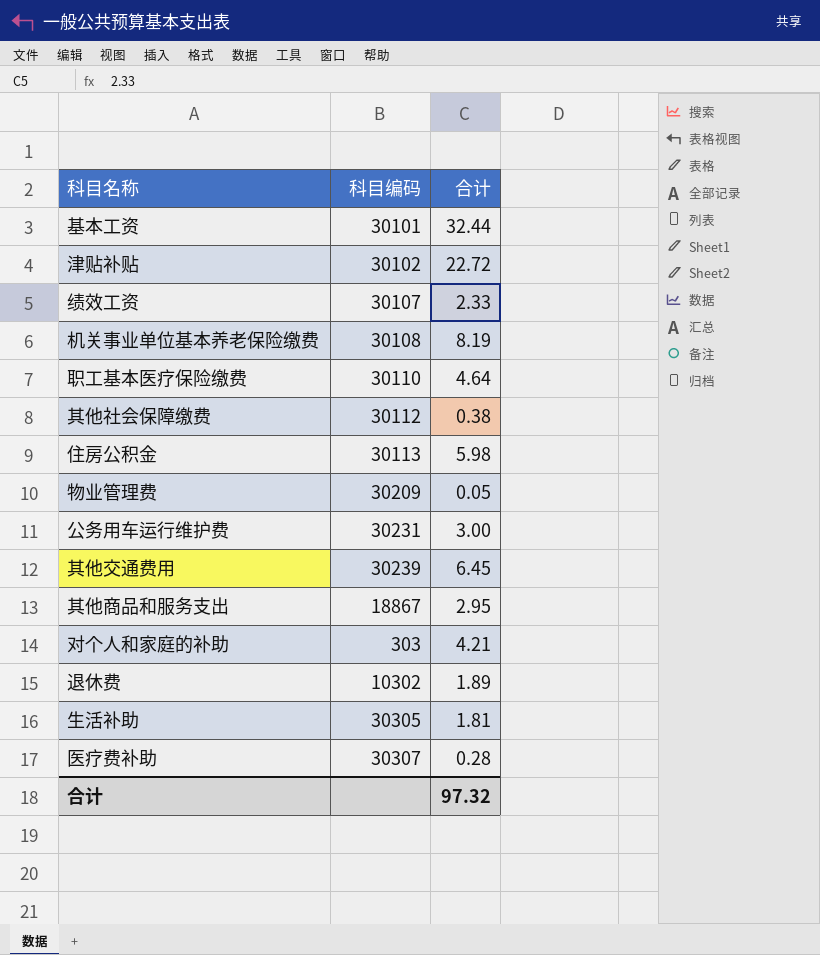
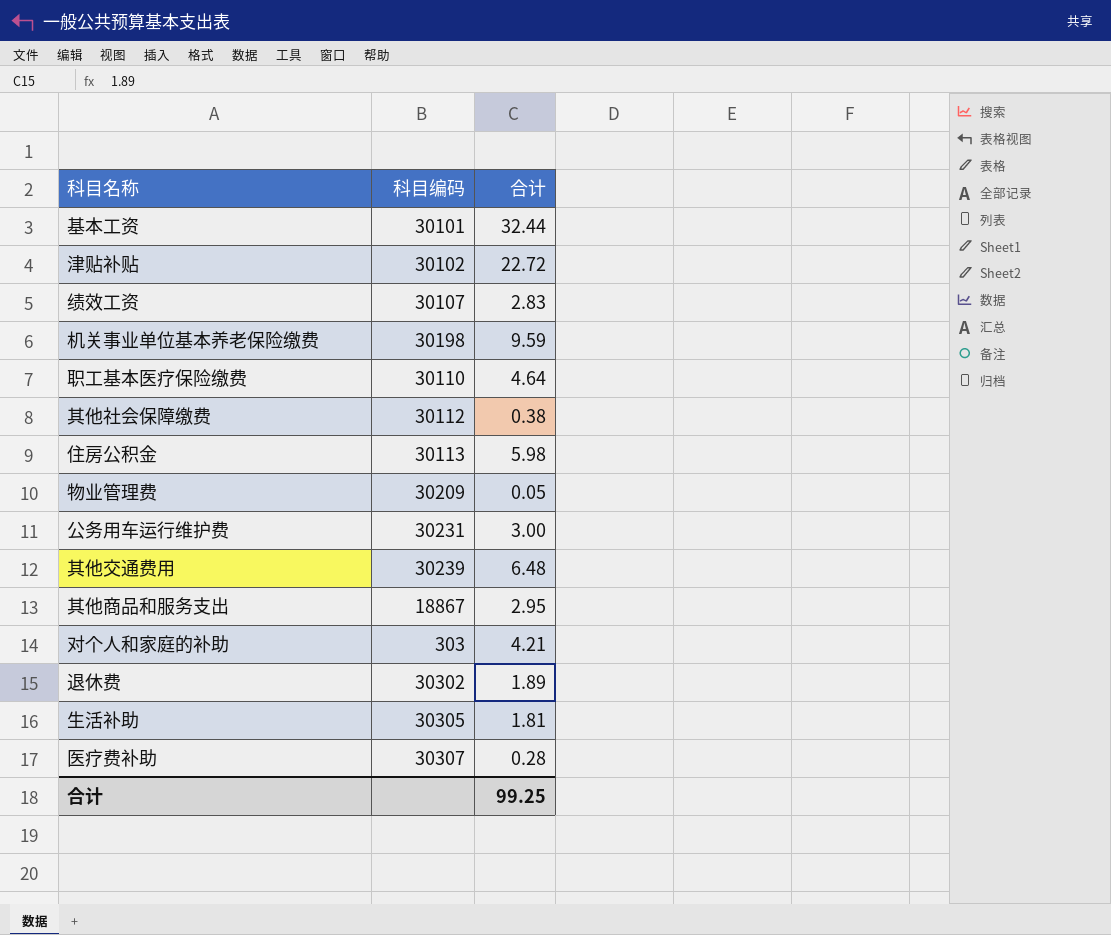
绩效工资 | 合计: 2.33 -> 2.83
机关事业单位基本养老保险缴费 | 科目编码: 30108 -> 30198
机关事业单位基本养老保险缴费 | 合计: 8.19 -> 9.59
其他交通费用 | 合计: 6.45 -> 6.48
退休费 | 科目编码: 10302 -> 30302
合计 | 合计: 97.32 -> 99.25

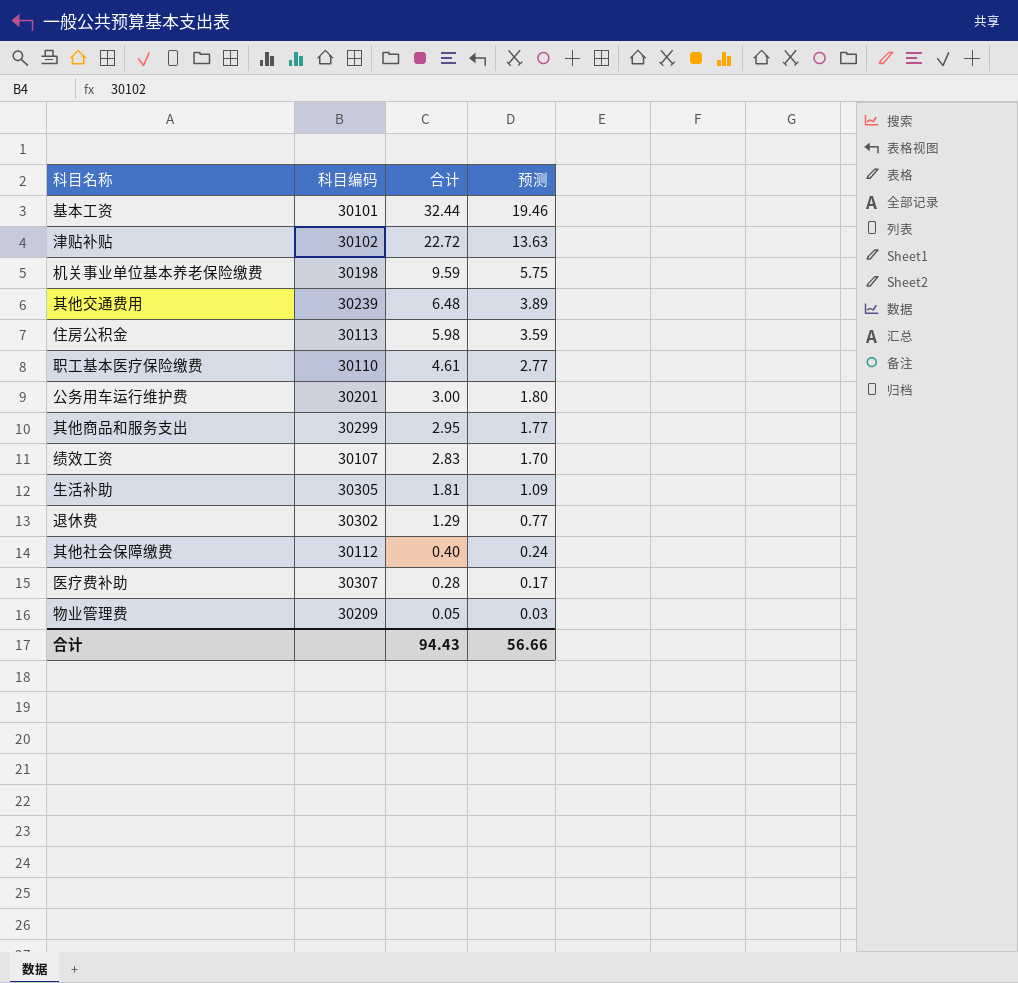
row order: none -> 合计 descending
column 预测 | formula: none -> [合计] * 0.6
row 对个人和家庭的补助: 303 | 4.21 -> none
职工基本医疗保险缴费 | 合计: 4.64 -> 4.61
公务用车运行维护费 | 科目编码: 30231 -> 30201
其他商品和服务支出 | 科目编码: 18867 -> 30299
退休费 | 合计: 1.89 -> 1.29
其他社会保障缴费 | 合计: 0.38 -> 0.40
合计 | 合计: 99.25 -> 94.43

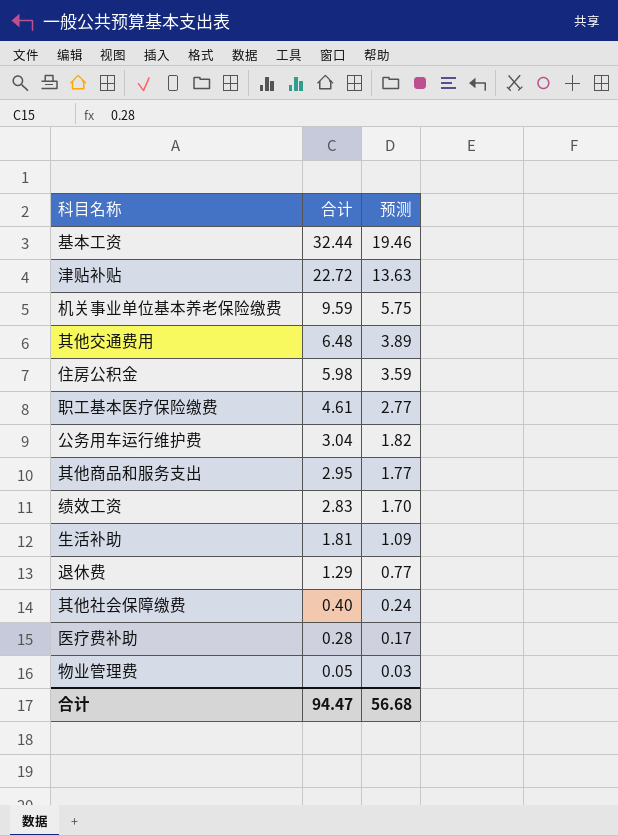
column 科目编码 | position: 2 -> none
公务用车运行维护费 | 合计: 3.00 -> 3.04
公务用车运行维护费 | 预测: 1.80 -> 1.82
合计 | 合计: 94.43 -> 94.47
合计 | 预测: 56.66 -> 56.68

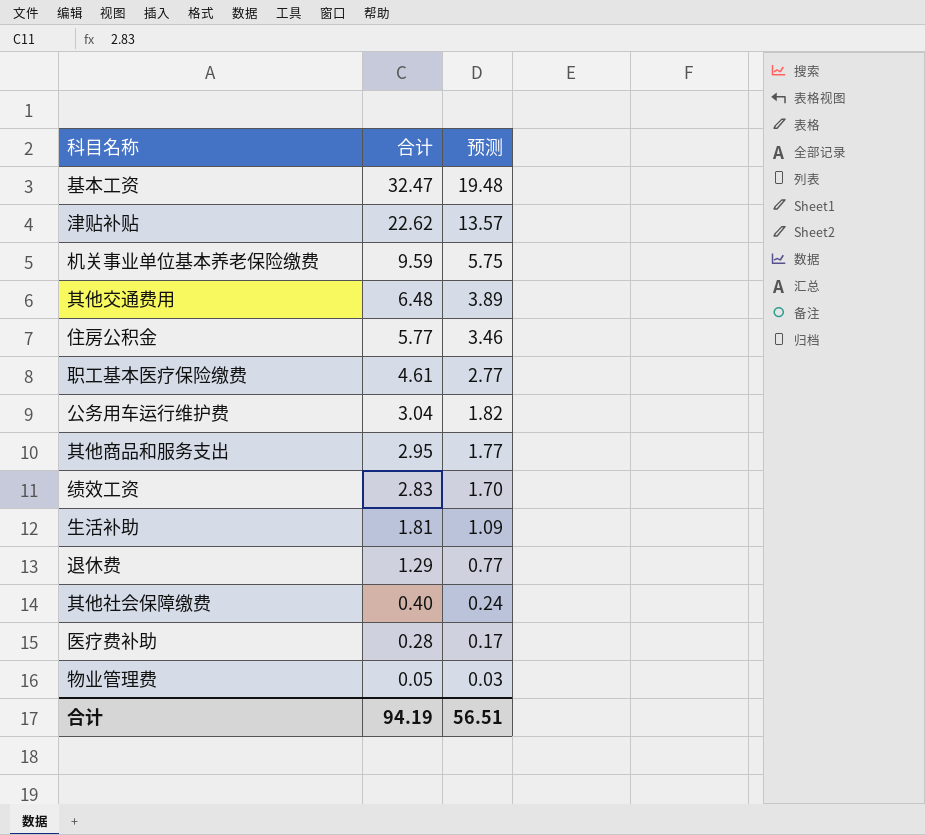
基本工资 | 合计: 32.44 -> 32.47
基本工资 | 预测: 19.46 -> 19.48
津贴补贴 | 合计: 22.72 -> 22.62
津贴补贴 | 预测: 13.63 -> 13.57
住房公积金 | 合计: 5.98 -> 5.77
住房公积金 | 预测: 3.59 -> 3.46
合计 | 合计: 94.47 -> 94.19
合计 | 预测: 56.68 -> 56.51

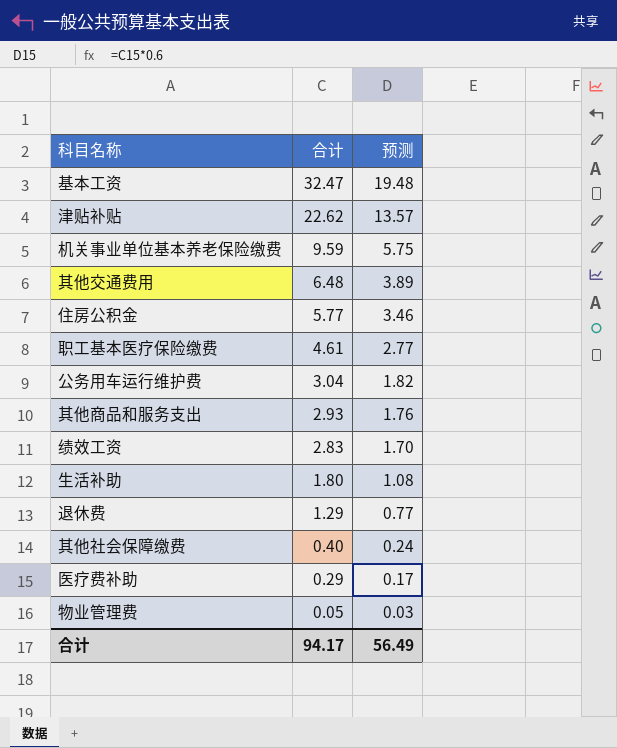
其他商品和服务支出 | 合计: 2.95 -> 2.93
其他商品和服务支出 | 预测: 1.77 -> 1.76
生活补助 | 合计: 1.81 -> 1.80
生活补助 | 预测: 1.09 -> 1.08
医疗费补助 | 合计: 0.28 -> 0.29
合计 | 合计: 94.19 -> 94.17
合计 | 预测: 56.51 -> 56.49

